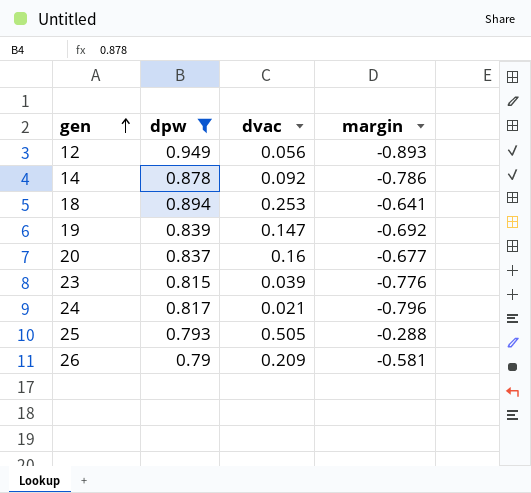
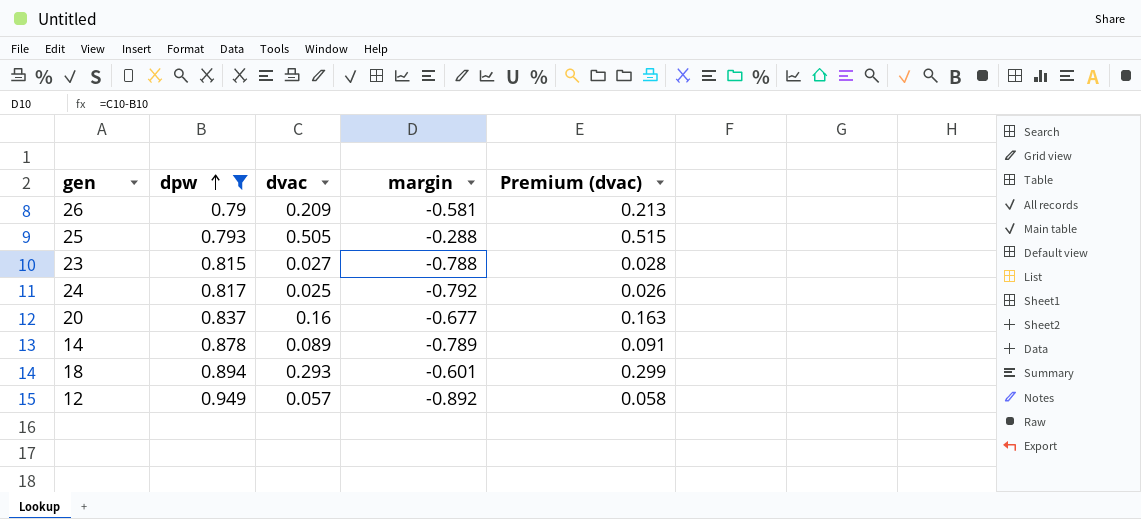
row order: gen ascending -> dpw ascending
column Premium (dvac) | formula: none -> [dvac] * 1.02
row 19: 0.839 | 0.147 | -0.692 -> none
23 | dvac: 0.039 -> 0.027
23 | margin: -0.776 -> -0.788
24 | dvac: 0.021 -> 0.025
24 | margin: -0.796 -> -0.792
14 | dvac: 0.092 -> 0.089
14 | margin: -0.786 -> -0.789
18 | dvac: 0.253 -> 0.293
18 | margin: -0.641 -> -0.601
12 | dvac: 0.056 -> 0.057
12 | margin: -0.893 -> -0.892

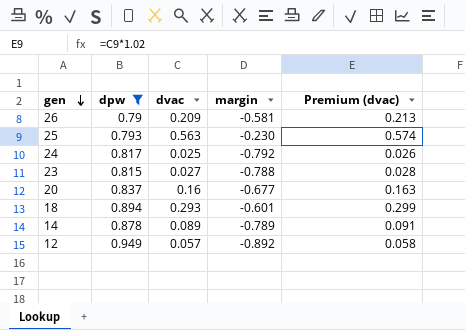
row order: dpw ascending -> gen descending
25 | dvac: 0.505 -> 0.563
25 | margin: -0.288 -> -0.230
25 | Premium (dvac): 0.515 -> 0.574

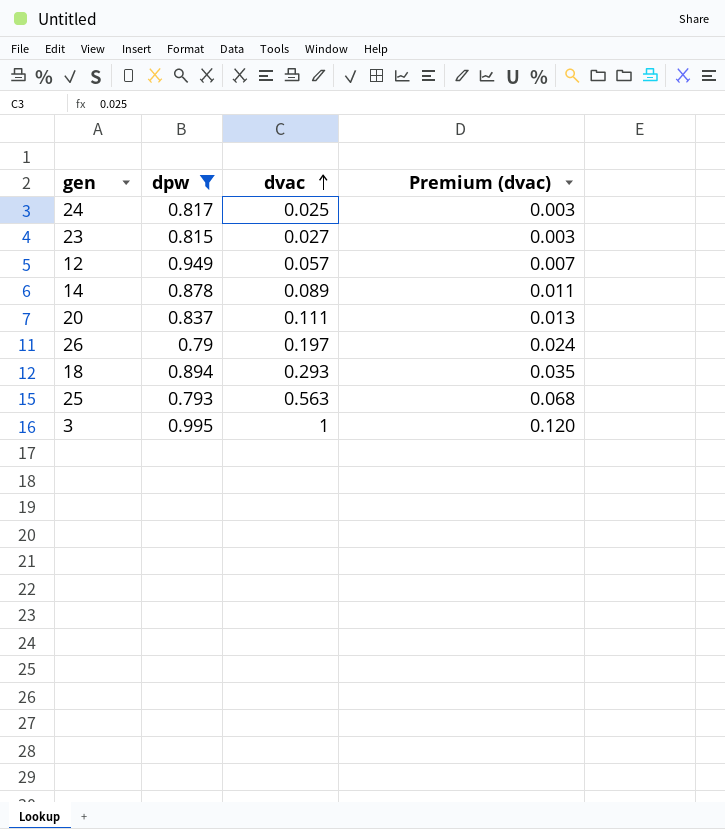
row order: gen descending -> dvac ascending
column margin | formula: [dvac] - [dpw] -> none
column Premium (dvac) | formula: [dvac] * 1.02 -> [dvac] * 0.12
20 | dvac: 0.16 -> 0.111
26 | dvac: 0.209 -> 0.197
row 3: none -> 0.995 | 1 | 0.120

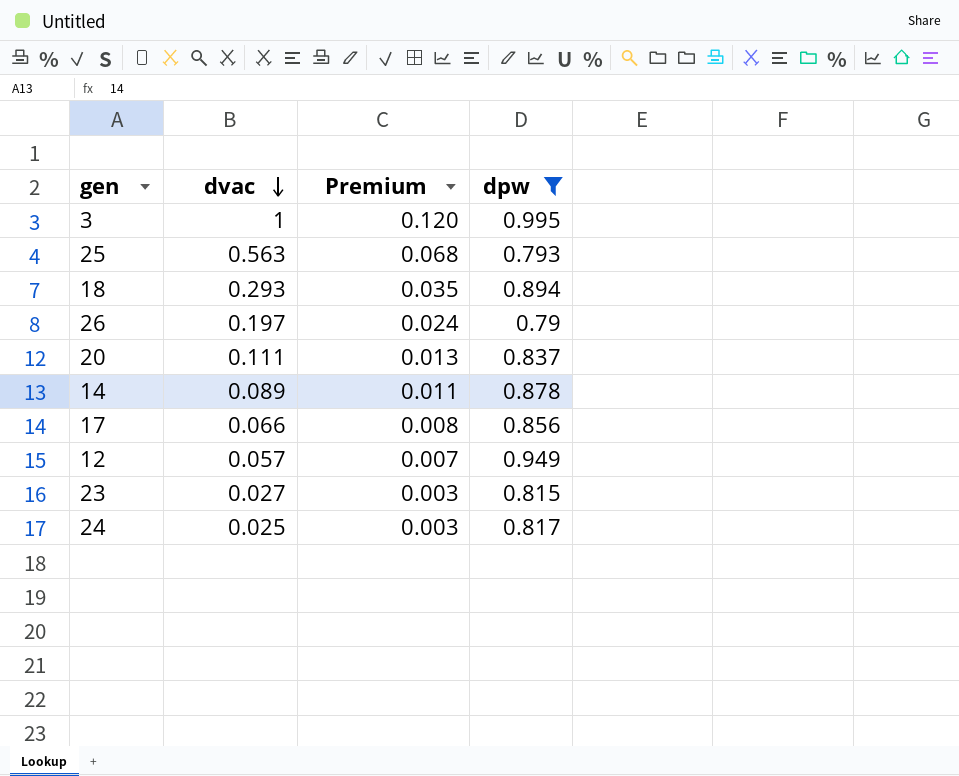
row order: dvac ascending -> dvac descending
column name: Premium (dvac) -> Premium
column dpw | position: 2 -> 4
row 17: none -> 0.066 | 0.008 | 0.856

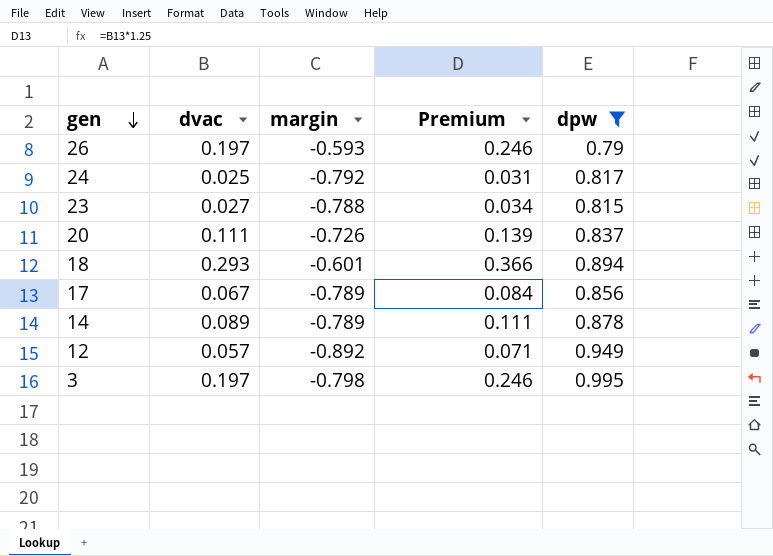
row order: dvac descending -> gen descending
column margin | formula: none -> [dvac] - [dpw]
column Premium | formula: [dvac] * 0.12 -> [dvac] * 1.25
row 25: 0.563 | 0.068 | 0.793 -> none
17 | dvac: 0.066 -> 0.067
3 | dvac: 1 -> 0.197

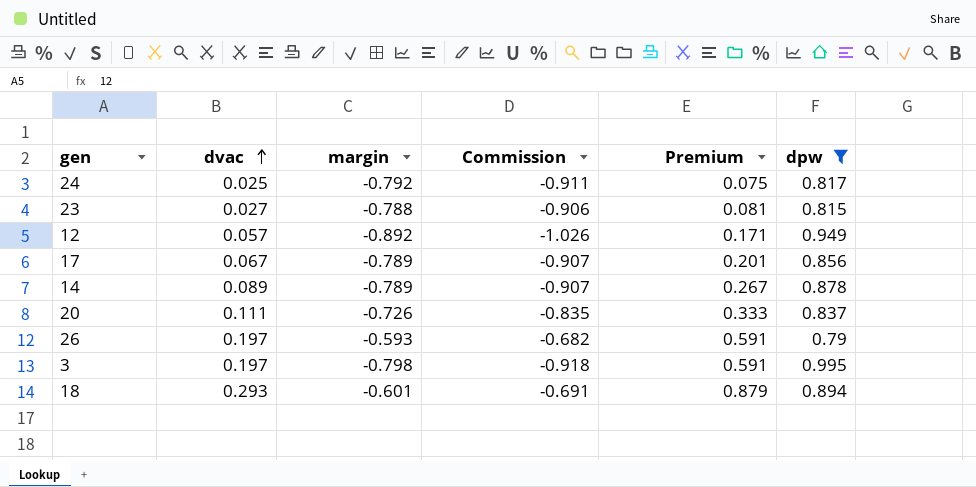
row order: gen descending -> dvac ascending
column Commission | formula: none -> [margin] * 1.15
column Premium | formula: [dvac] * 1.25 -> [dvac] * 3

